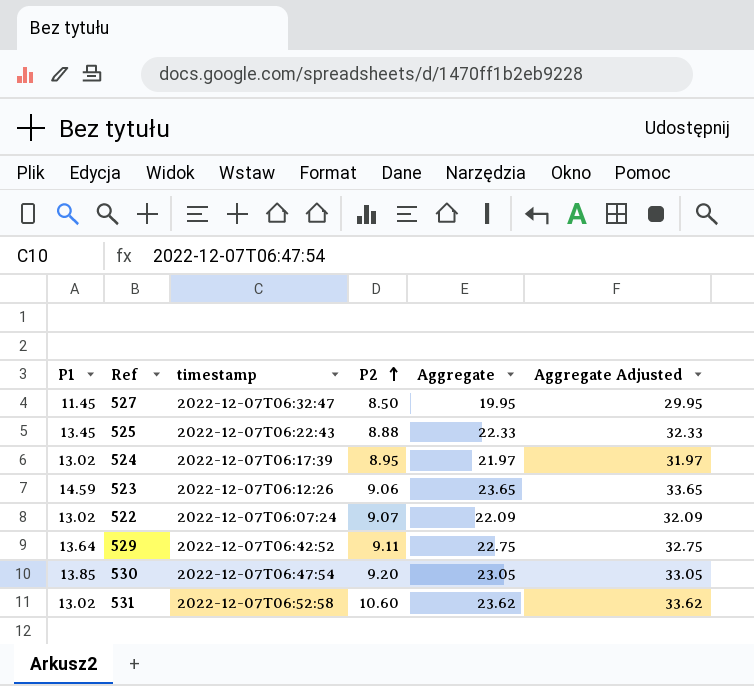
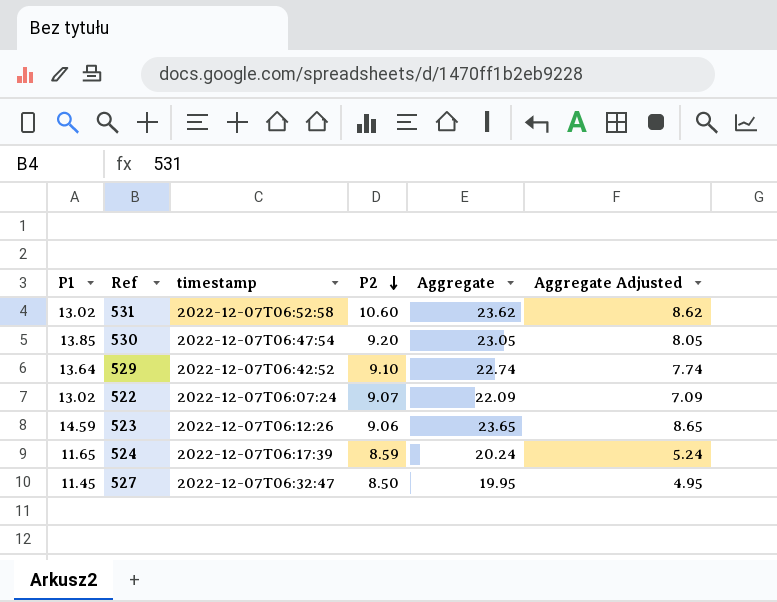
row order: P2 ascending -> P2 descending
column Aggregate Adjusted | formula: [Aggregate] + 10 -> [Aggregate] - 15
row 525: 13.45 | 2022-12-07T06:22:43 | 8.88 | 22.33 | 32.33 -> none
529 | P2: 9.11 -> 9.10
529 | Aggregate: 22.75 -> 22.74
524 | P1: 13.02 -> 11.65
524 | P2: 8.95 -> 8.59
524 | Aggregate: 21.97 -> 20.24

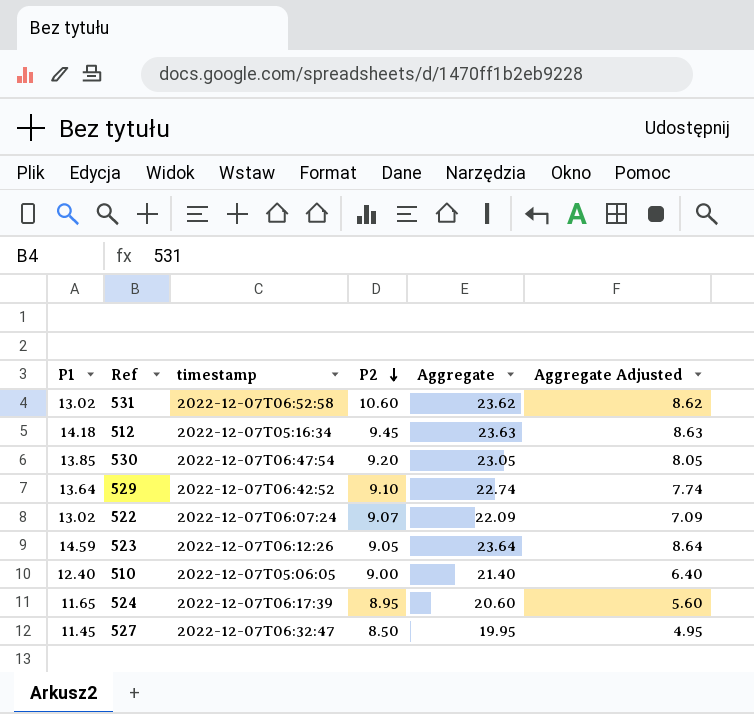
row 512: none -> 14.18 | 2022-12-07T05:16:34 | 9.45 | 23.63 | 8.63
523 | P2: 9.06 -> 9.05
523 | Aggregate: 23.65 -> 23.64
523 | Aggregate Adjusted: 8.65 -> 8.64
row 510: none -> 12.40 | 2022-12-07T05:06:05 | 9.00 | 21.40 | 6.40
524 | P2: 8.59 -> 8.95
524 | Aggregate: 20.24 -> 20.60
524 | Aggregate Adjusted: 5.24 -> 5.60

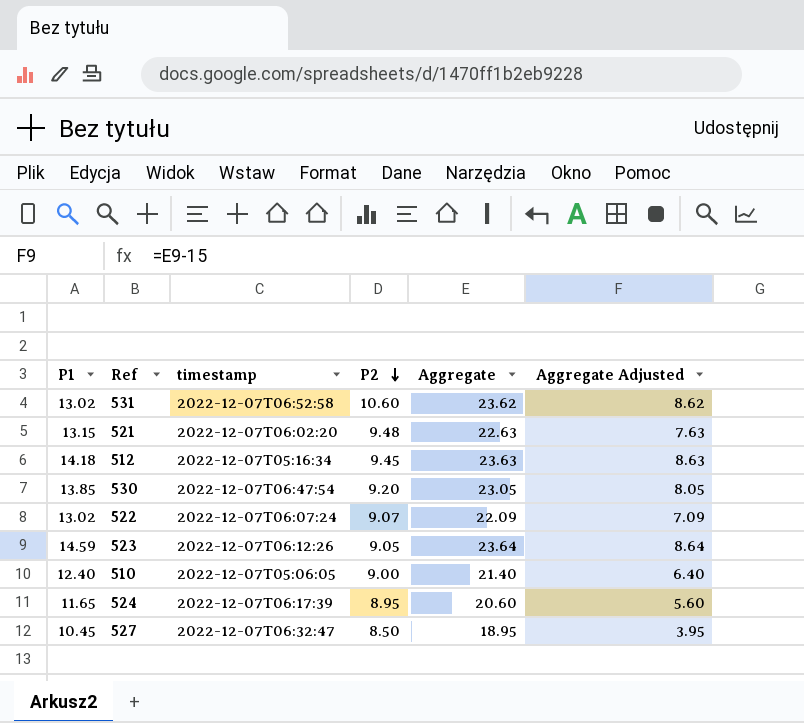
row 529: 13.64 | 2022-12-07T06:42:52 | 9.10 | 22.74 | 7.74 -> none
row 521: none -> 13.15 | 2022-12-07T06:02:20 | 9.48 | 22.63 | 7.63
527 | P1: 11.45 -> 10.45
527 | Aggregate: 19.95 -> 18.95
527 | Aggregate Adjusted: 4.95 -> 3.95

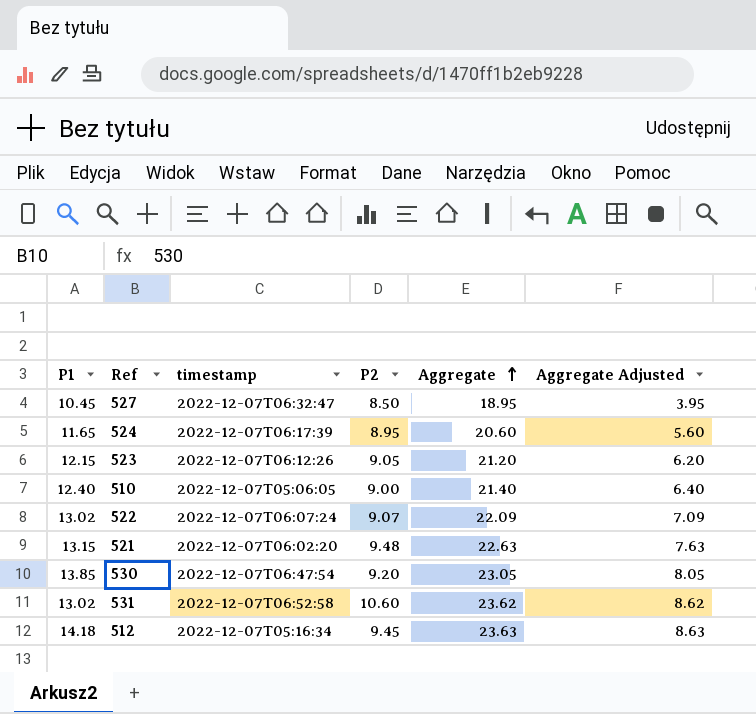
row order: P2 descending -> Aggregate ascending
523 | P1: 14.59 -> 12.15
523 | Aggregate: 23.64 -> 21.20
523 | Aggregate Adjusted: 8.64 -> 6.20

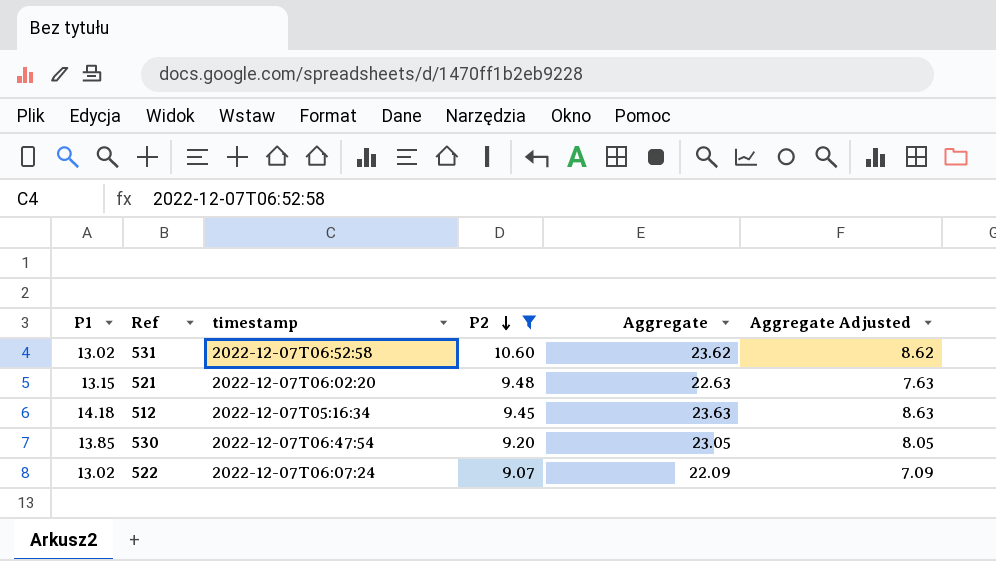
filter: none -> P2 >= 9.07
row order: Aggregate ascending -> P2 descending

